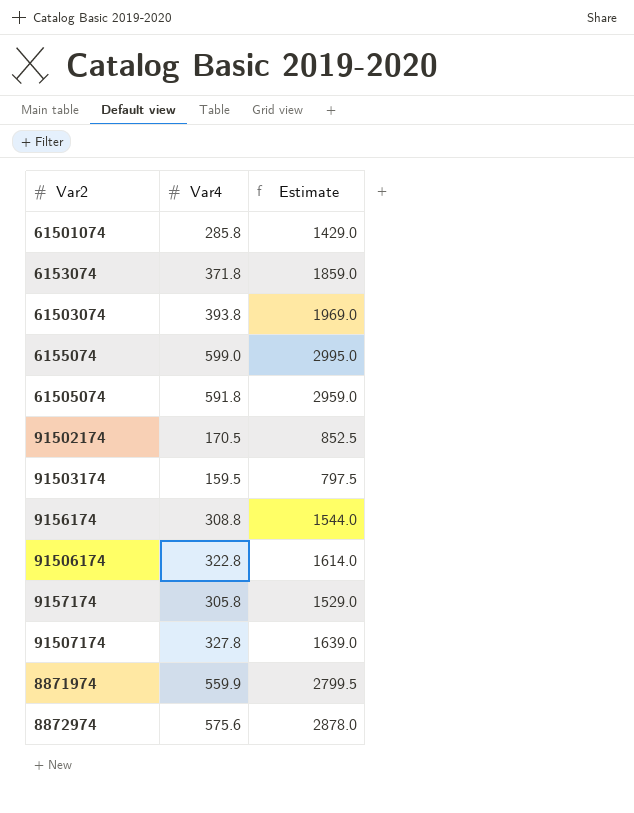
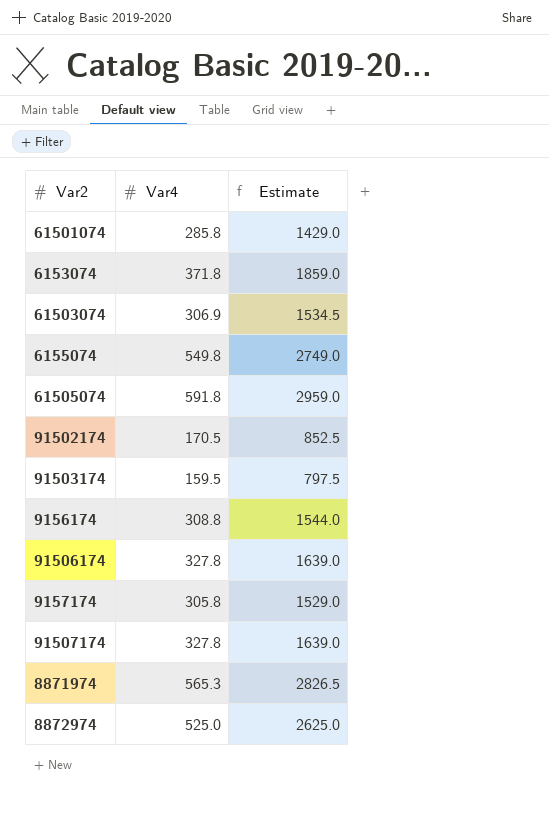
61503074 | Var4: 393.8 -> 306.9
61503074 | Estimate: 1969.0 -> 1534.5
6155074 | Var4: 599.0 -> 549.8
6155074 | Estimate: 2995.0 -> 2749.0
91506174 | Var4: 322.8 -> 327.8
91506174 | Estimate: 1614.0 -> 1639.0
8871974 | Var4: 559.9 -> 565.3
8871974 | Estimate: 2799.5 -> 2826.5
8872974 | Var4: 575.6 -> 525.0
8872974 | Estimate: 2878.0 -> 2625.0

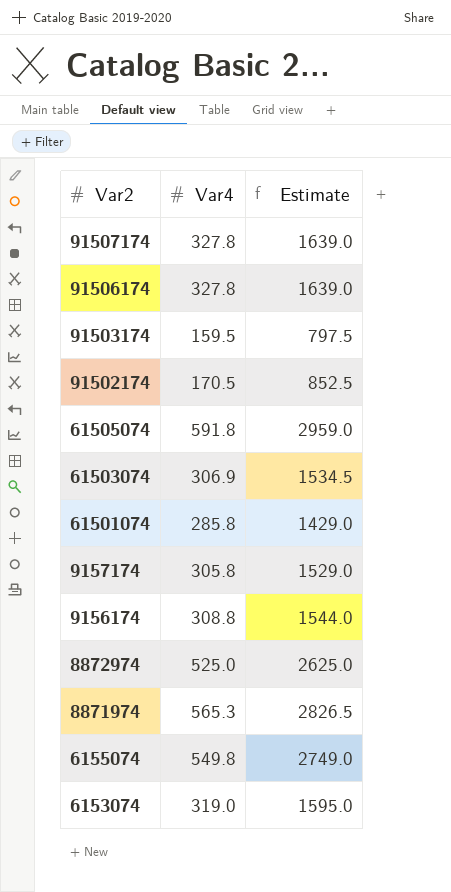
row order: none -> Var2 descending
6153074 | Var4: 371.8 -> 319.0
6153074 | Estimate: 1859.0 -> 1595.0

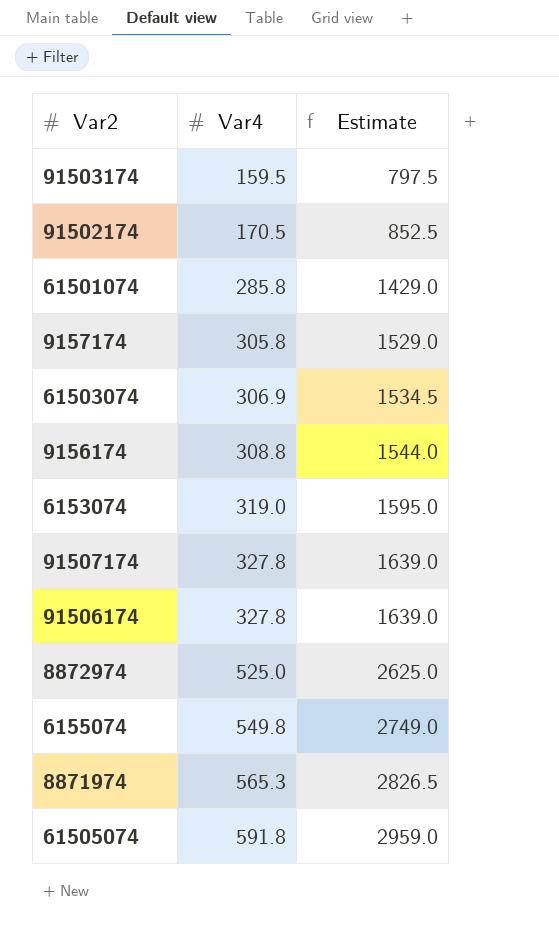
row order: Var2 descending -> Var4 ascending

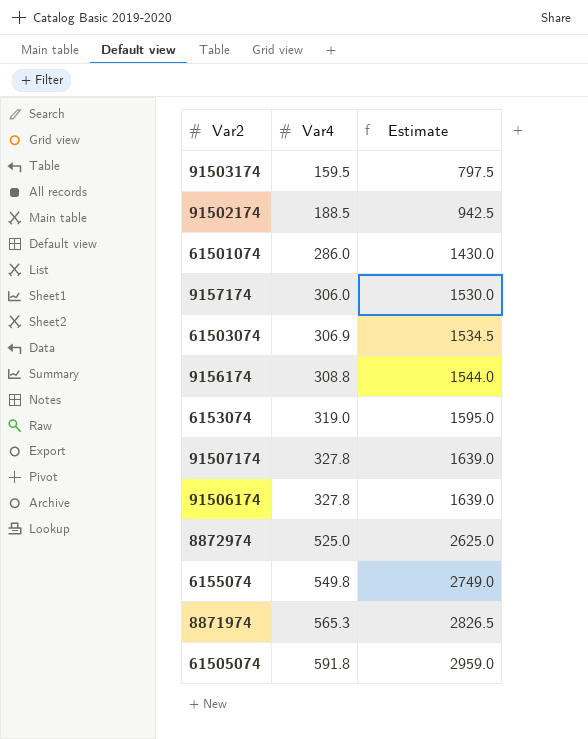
91502174 | Var4: 170.5 -> 188.5
91502174 | Estimate: 852.5 -> 942.5
61501074 | Var4: 285.8 -> 286.0
61501074 | Estimate: 1429.0 -> 1430.0
9157174 | Var4: 305.8 -> 306.0
9157174 | Estimate: 1529.0 -> 1530.0

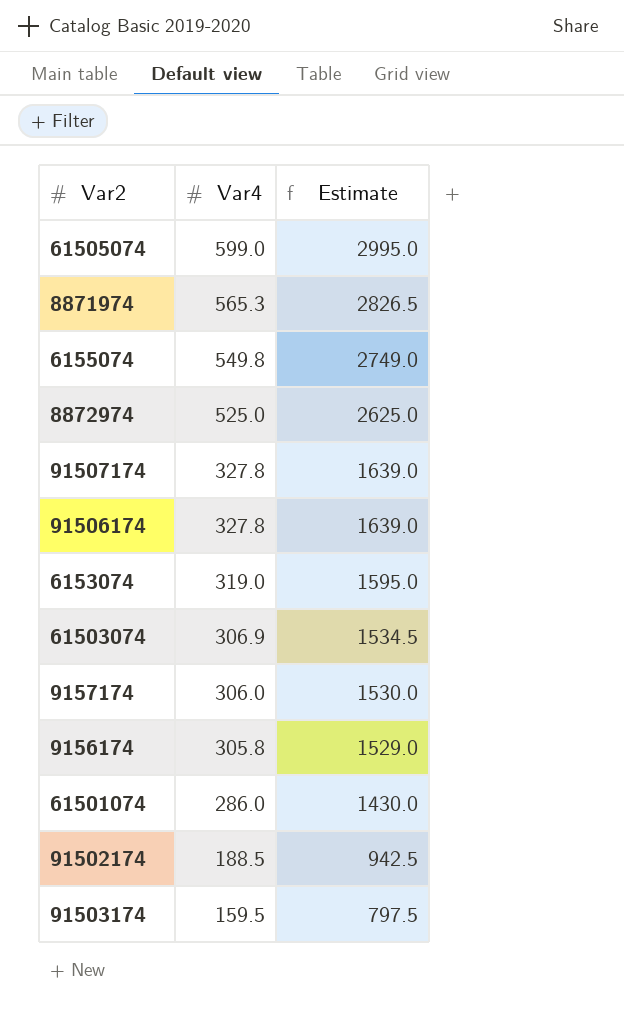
row order: Var4 ascending -> Var4 descending
61505074 | Var4: 591.8 -> 599.0
61505074 | Estimate: 2959.0 -> 2995.0
9156174 | Var4: 308.8 -> 305.8
9156174 | Estimate: 1544.0 -> 1529.0

